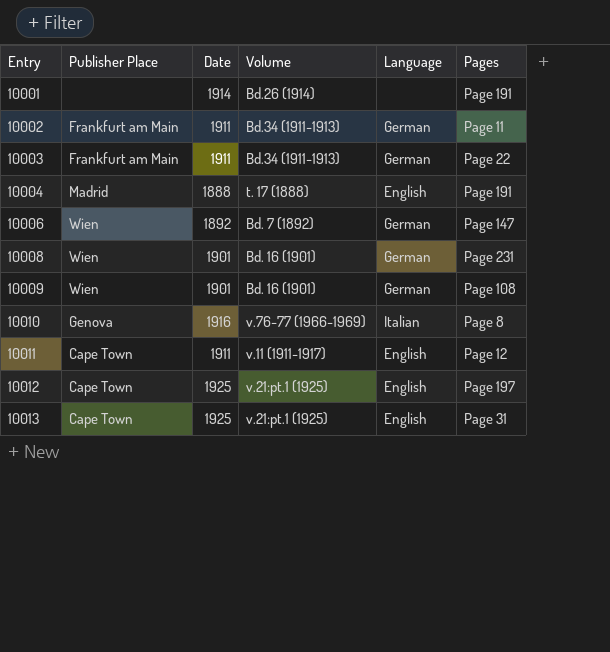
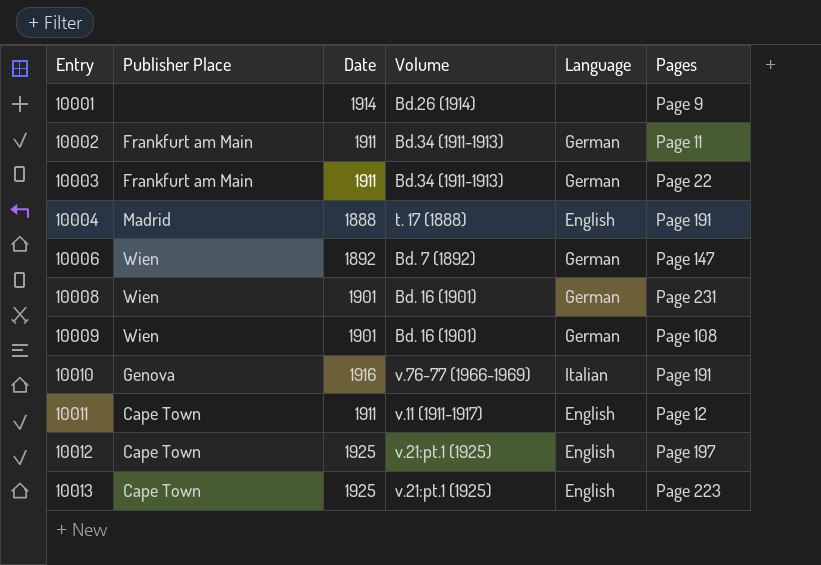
10001 | Pages: Page 191 -> Page 9
10010 | Pages: Page 8 -> Page 191
10013 | Pages: Page 31 -> Page 223

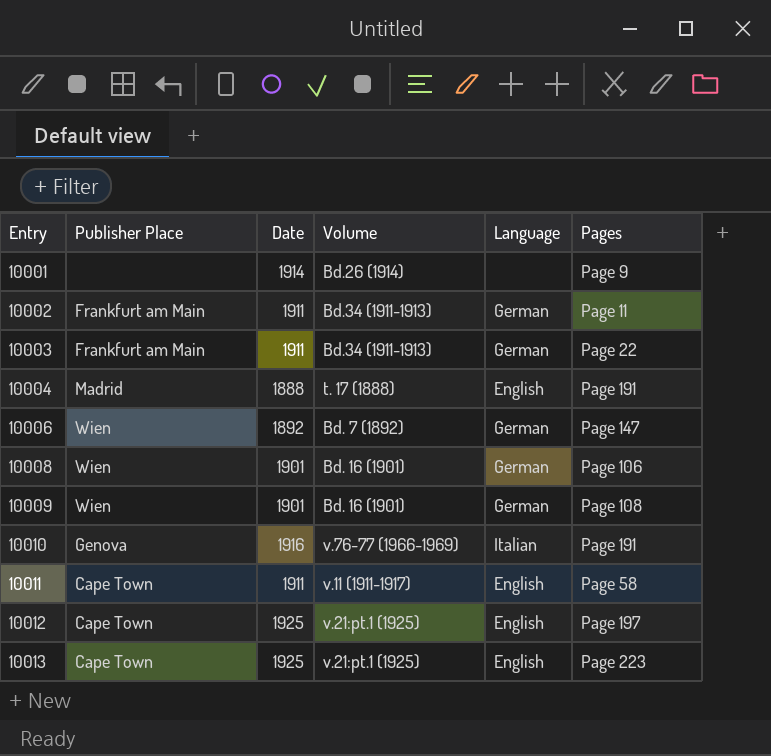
10008 | Pages: Page 231 -> Page 106
10011 | Pages: Page 12 -> Page 58

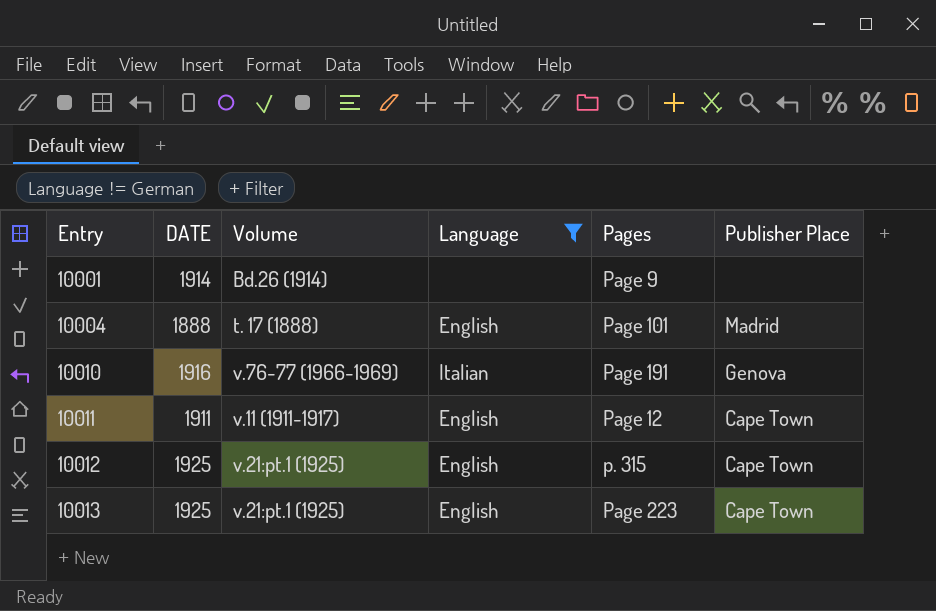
filter: none -> Language != German
column name: Date -> DATE
column Publisher Place | position: 2 -> 6
10004 | Pages: Page 191 -> Page 101
10011 | Pages: Page 58 -> Page 12
10012 | Pages: Page 197 -> p. 315

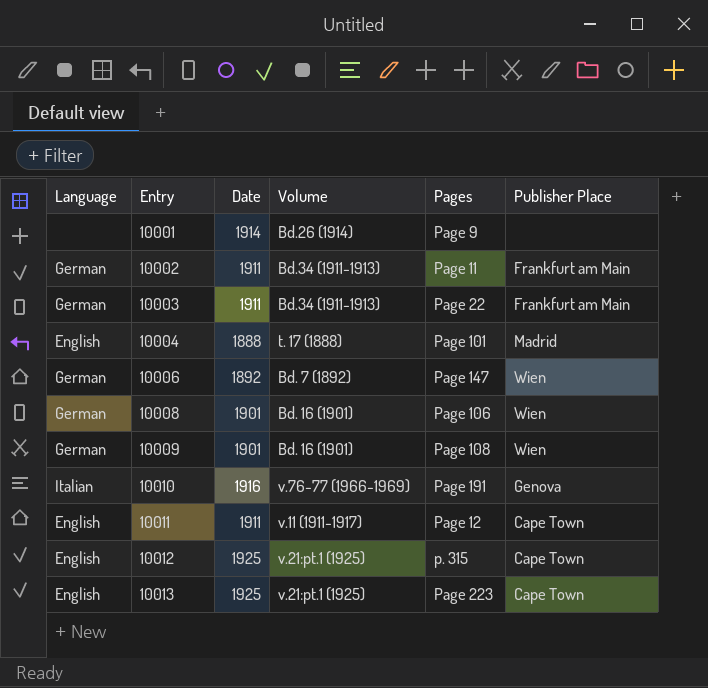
filter: Language != German -> none
column Language | position: 4 -> 1
column name: DATE -> Date

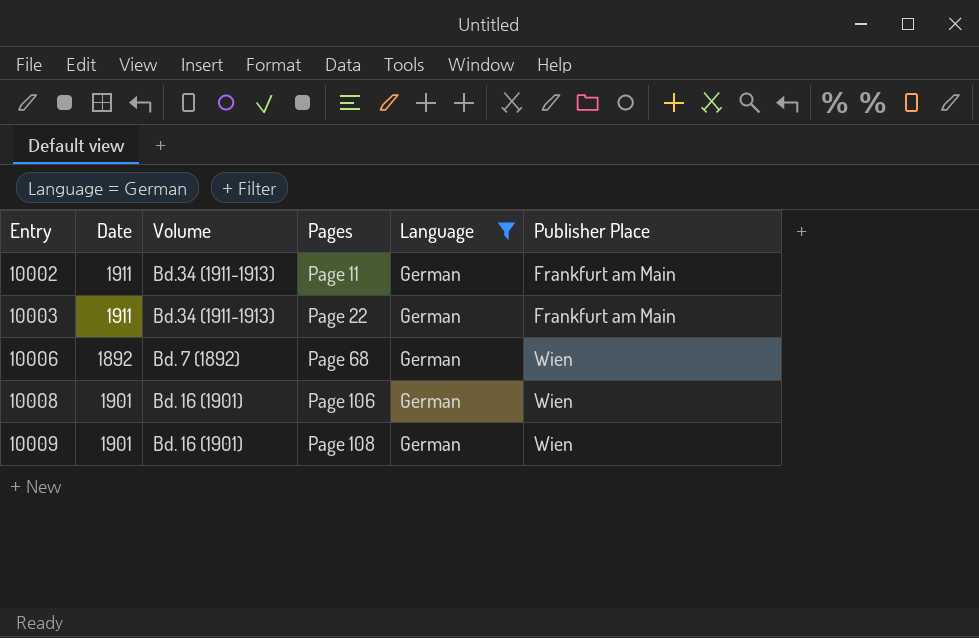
filter: none -> Language = German
column Language | position: 1 -> 5
10006 | Pages: Page 147 -> Page 68

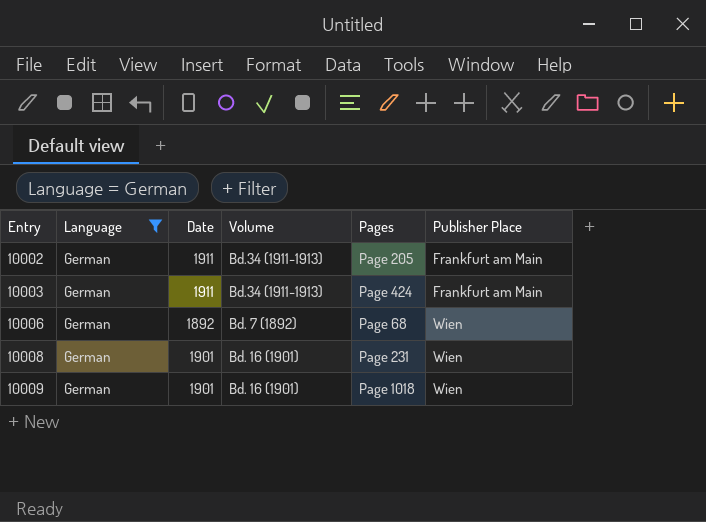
column Language | position: 5 -> 2
10002 | Pages: Page 11 -> Page 205
10003 | Pages: Page 22 -> Page 424
10008 | Pages: Page 106 -> Page 231
10009 | Pages: Page 108 -> Page 1018

